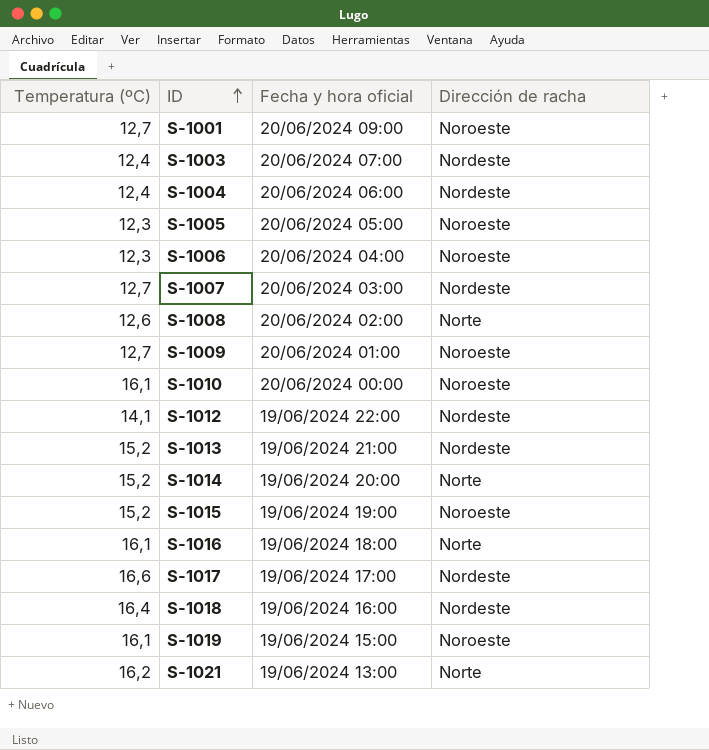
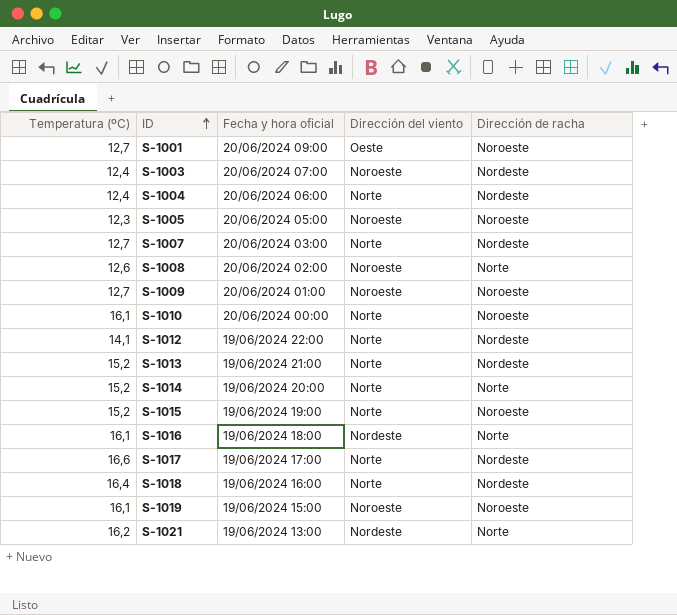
column Dirección del viento | position: none -> 4
row S-1006: 12,3 | 20/06/2024 04:00 | Noroeste -> none

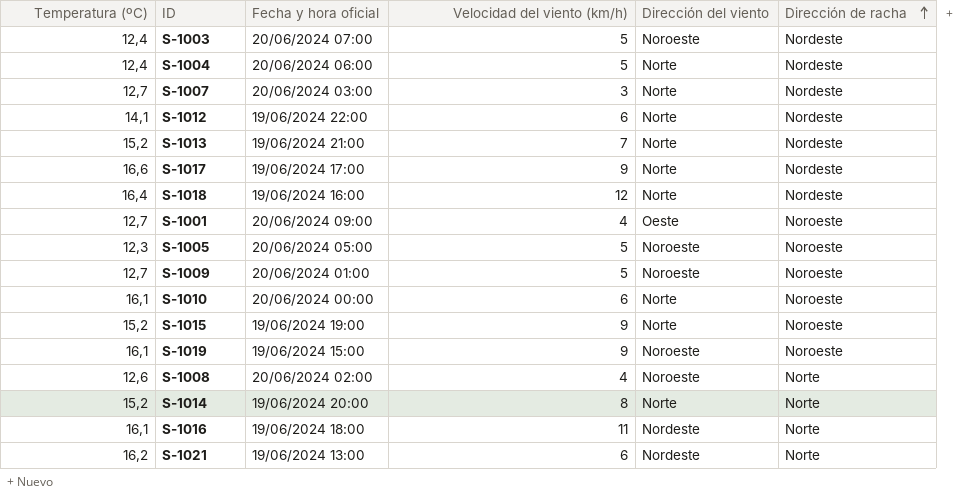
row order: ID ascending -> Dirección de racha ascending
column Velocidad del viento (km/h) | position: none -> 4

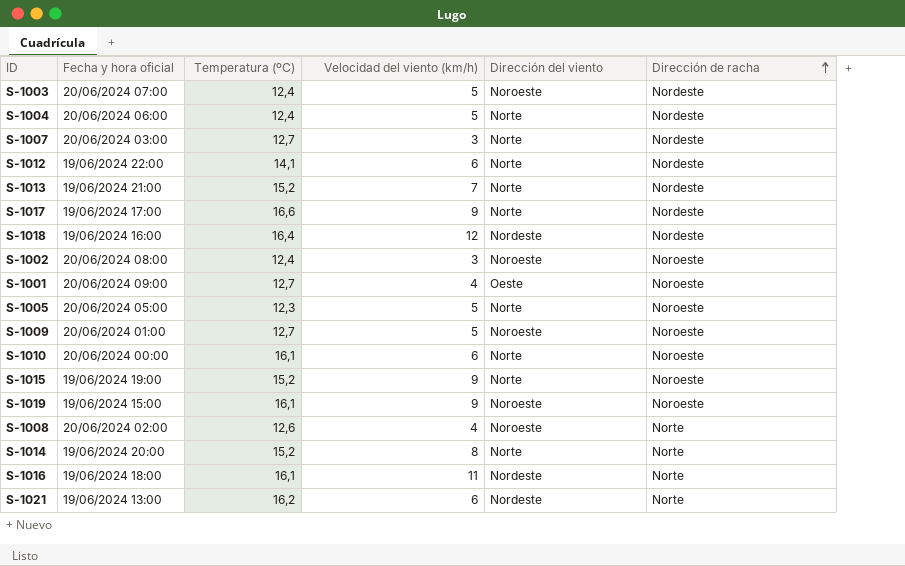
column Temperatura (ºC) | position: 1 -> 3
S-1018 | Dirección del viento: Norte -> Nordeste
row S-1002: none -> 20/06/2024 08:00 | 12,4 | 3 | Noroeste | Noroeste
S-1005 | Dirección del viento: Noroeste -> Norte

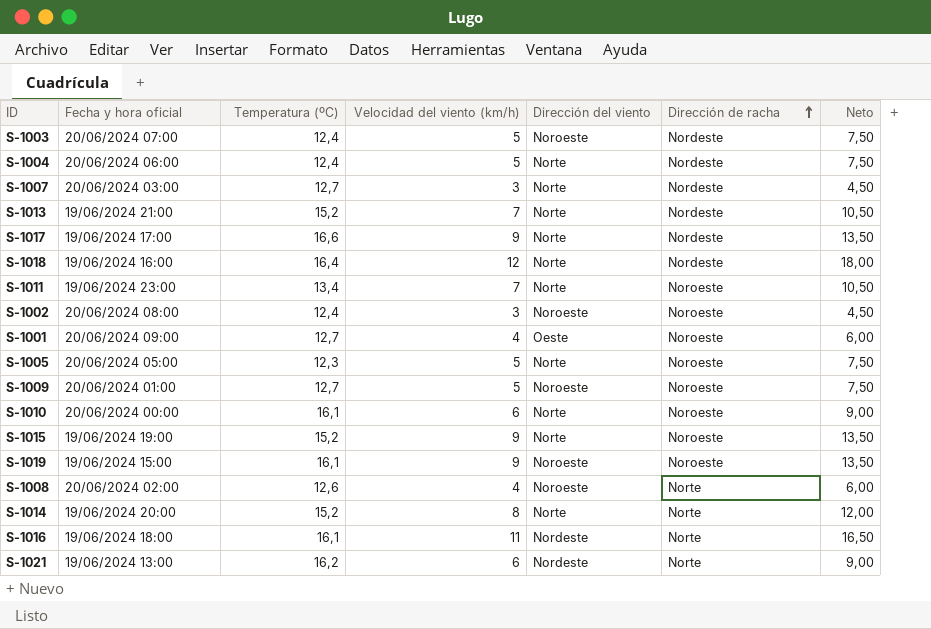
column Neto | formula: none -> [Velocidad del viento (km/h)] * 1,5
row S-1012: 19/06/2024 22:00 | 14,1 | 6 | Norte | Nordeste -> none
S-1018 | Dirección del viento: Nordeste -> Norte
row S-1011: none -> 19/06/2024 23:00 | 13,4 | 7 | Norte | Noroeste | 10,50

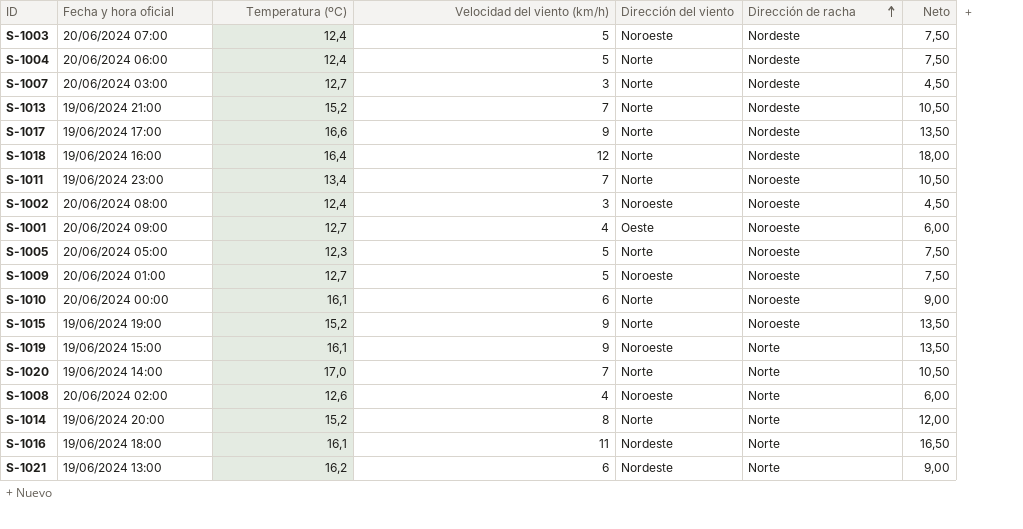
S-1019 | Dirección de racha: Noroeste -> Norte
row S-1020: none -> 19/06/2024 14:00 | 17,0 | 7 | Norte | Norte | 10,50

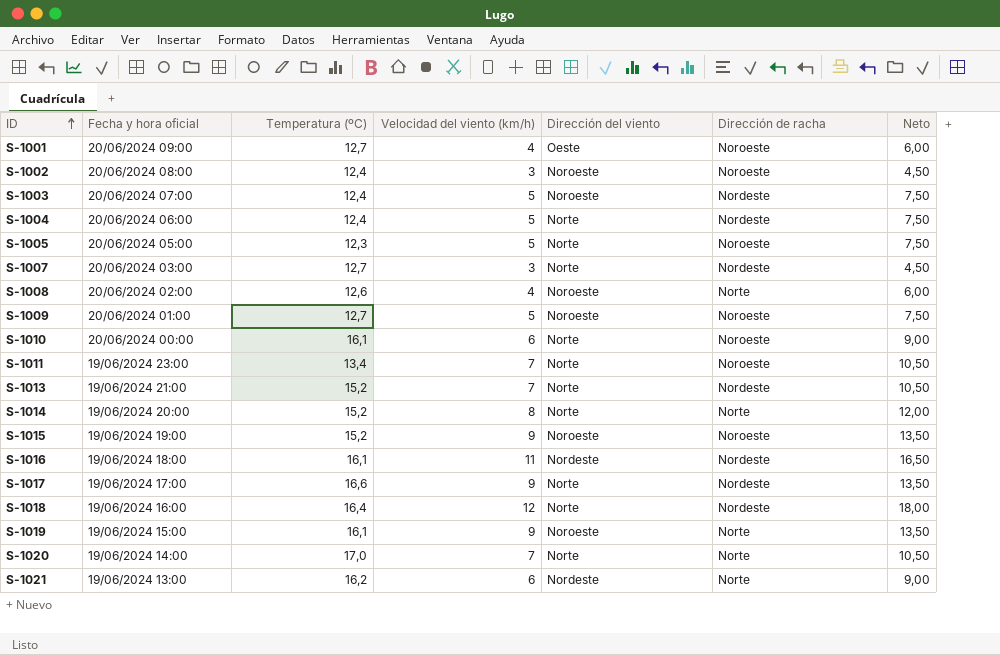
row order: Dirección de racha ascending -> ID ascending
S-1015 | Dirección del viento: Norte -> Noroeste
S-1016 | Dirección de racha: Norte -> Nordeste

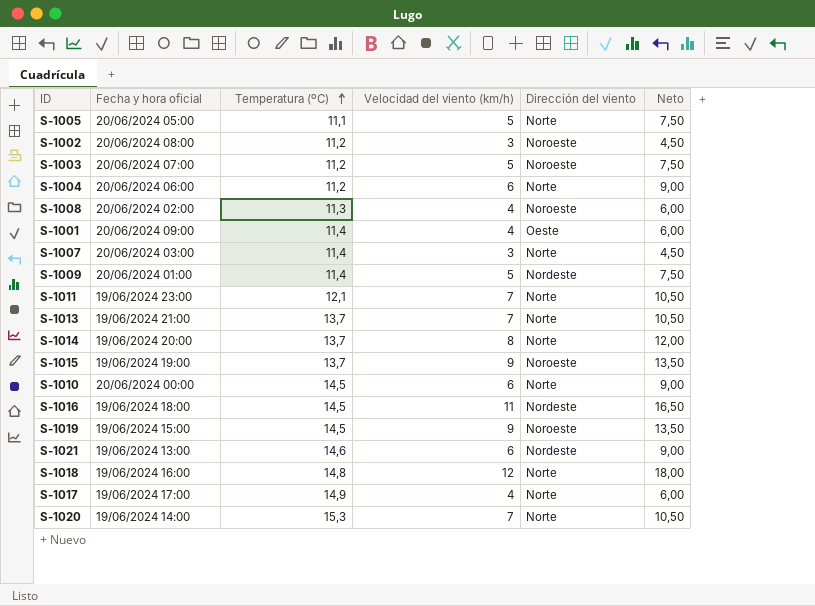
row order: ID ascending -> Temperatura (ºC) ascending
column Dirección de racha | position: 6 -> none
S-1005 | Temperatura (ºC): 12,3 -> 11,1
S-1002 | Temperatura (ºC): 12,4 -> 11,2
S-1003 | Temperatura (ºC): 12,4 -> 11,2
S-1004 | Temperatura (ºC): 12,4 -> 11,2
S-1004 | Velocidad del viento (km/h): 5 -> 6
S-1004 | Neto: 7,50 -> 9,00
S-1008 | Temperatura (ºC): 12,6 -> 11,3
S-1001 | Temperatura (ºC): 12,7 -> 11,4
S-1007 | Temperatura (ºC): 12,7 -> 11,4
S-1009 | Temperatura (ºC): 12,7 -> 11,4
S-1009 | Dirección del viento: Noroeste -> Nordeste
S-1011 | Temperatura (ºC): 13,4 -> 12,1
S-1013 | Temperatura (ºC): 15,2 -> 13,7
S-1014 | Temperatura (ºC): 15,2 -> 13,7
S-1015 | Temperatura (ºC): 15,2 -> 13,7
S-1010 | Temperatura (ºC): 16,1 -> 14,5
S-1016 | Temperatura (ºC): 16,1 -> 14,5
S-1019 | Temperatura (ºC): 16,1 -> 14,5
S-1021 | Temperatura (ºC): 16,2 -> 14,6
S-1018 | Temperatura (ºC): 16,4 -> 14,8
S-1017 | Temperatura (ºC): 16,6 -> 14,9
S-1017 | Velocidad del viento (km/h): 9 -> 4
S-1017 | Neto: 13,50 -> 6,00
S-1020 | Temperatura (ºC): 17,0 -> 15,3

